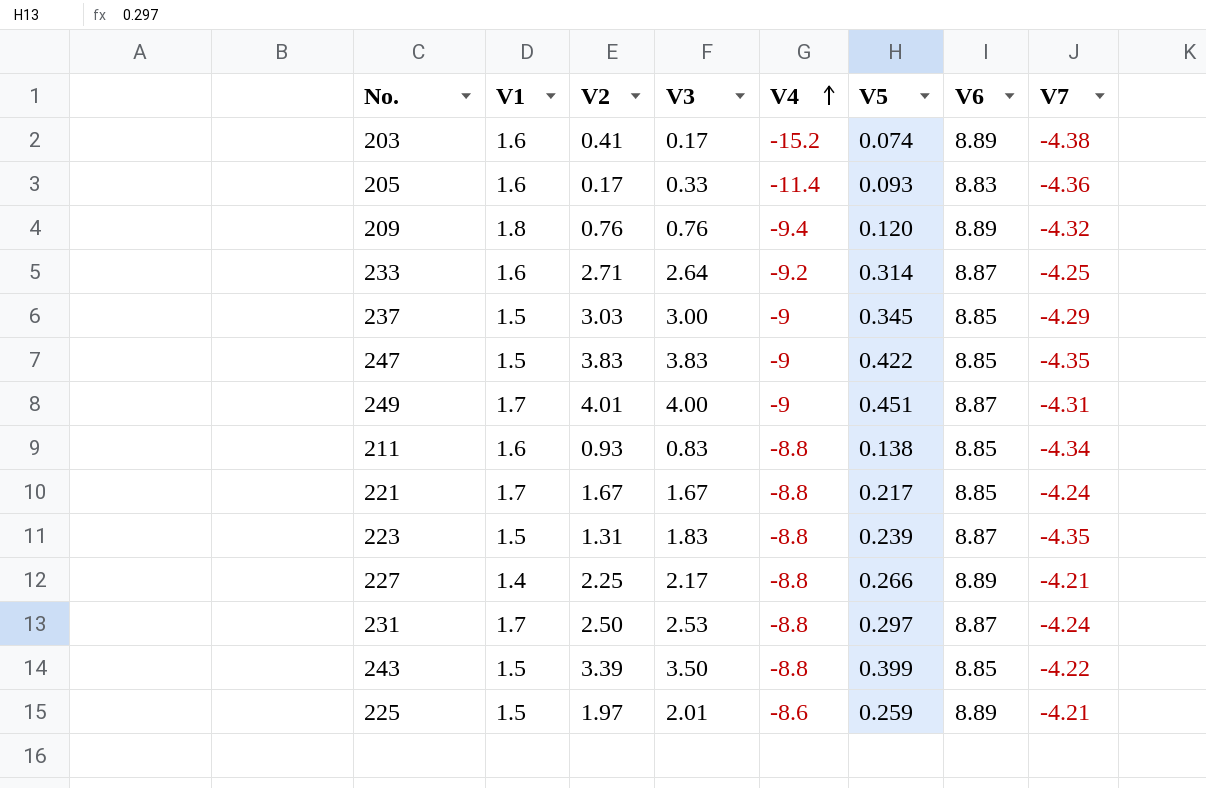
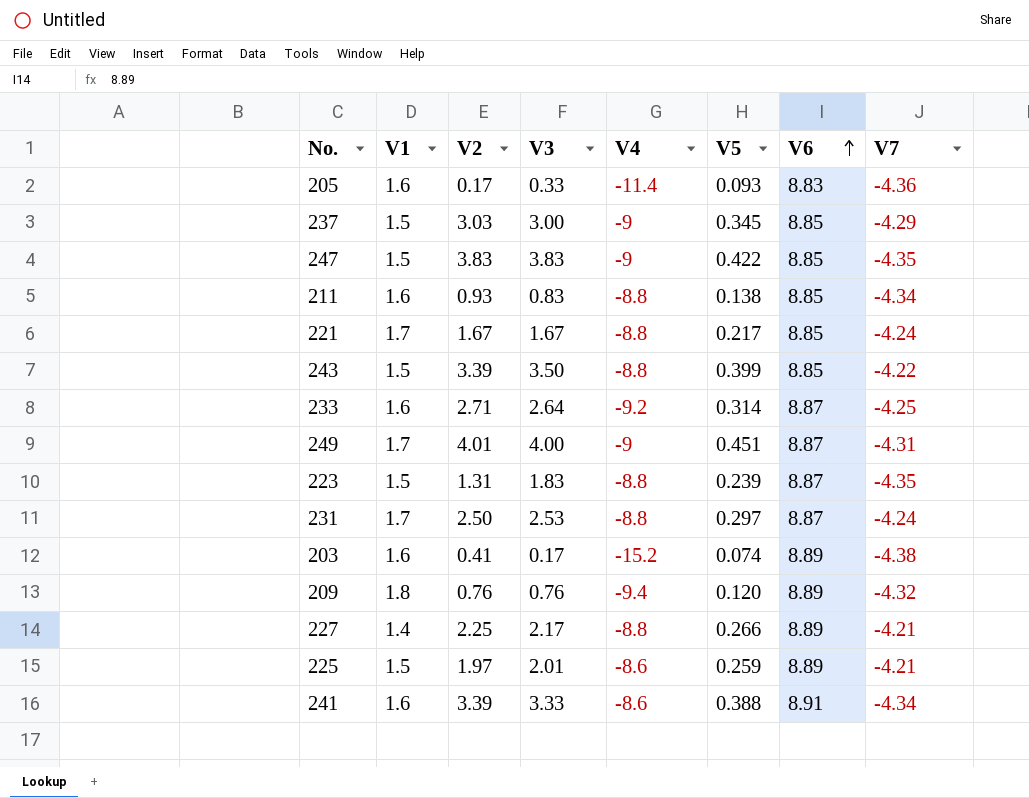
row order: V4 ascending -> V6 ascending
row 241: none -> 1.6 | 3.39 | 3.33 | -8.6 | 0.388 | 8.91 | -4.34

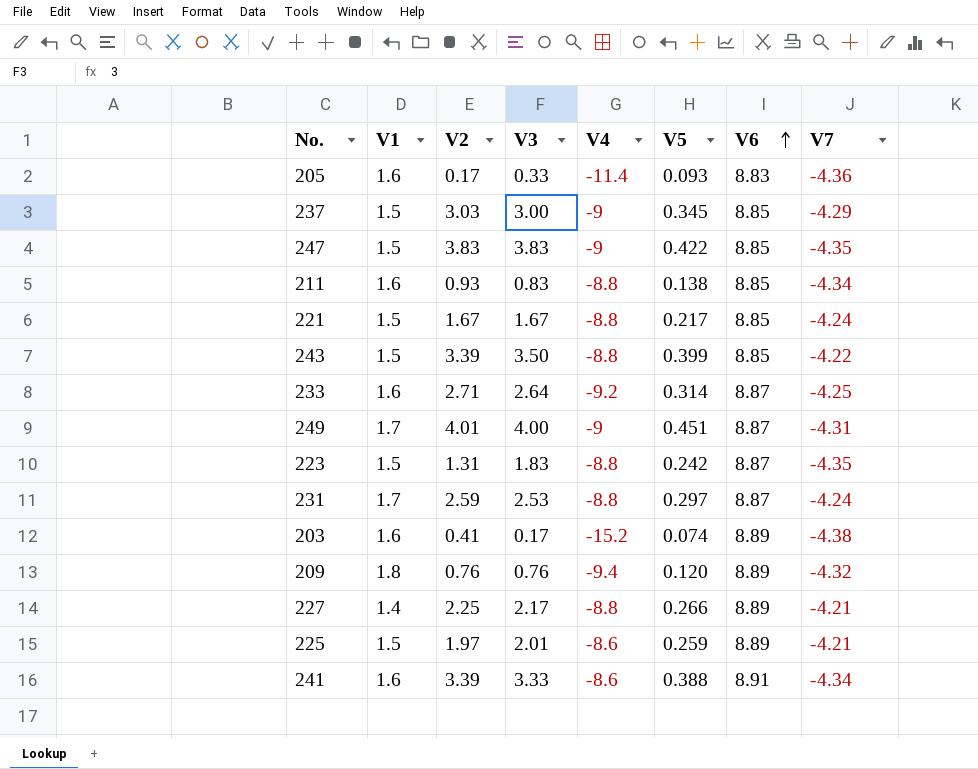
221 | V1: 1.7 -> 1.5
223 | V5: 0.239 -> 0.242
231 | V2: 2.50 -> 2.59

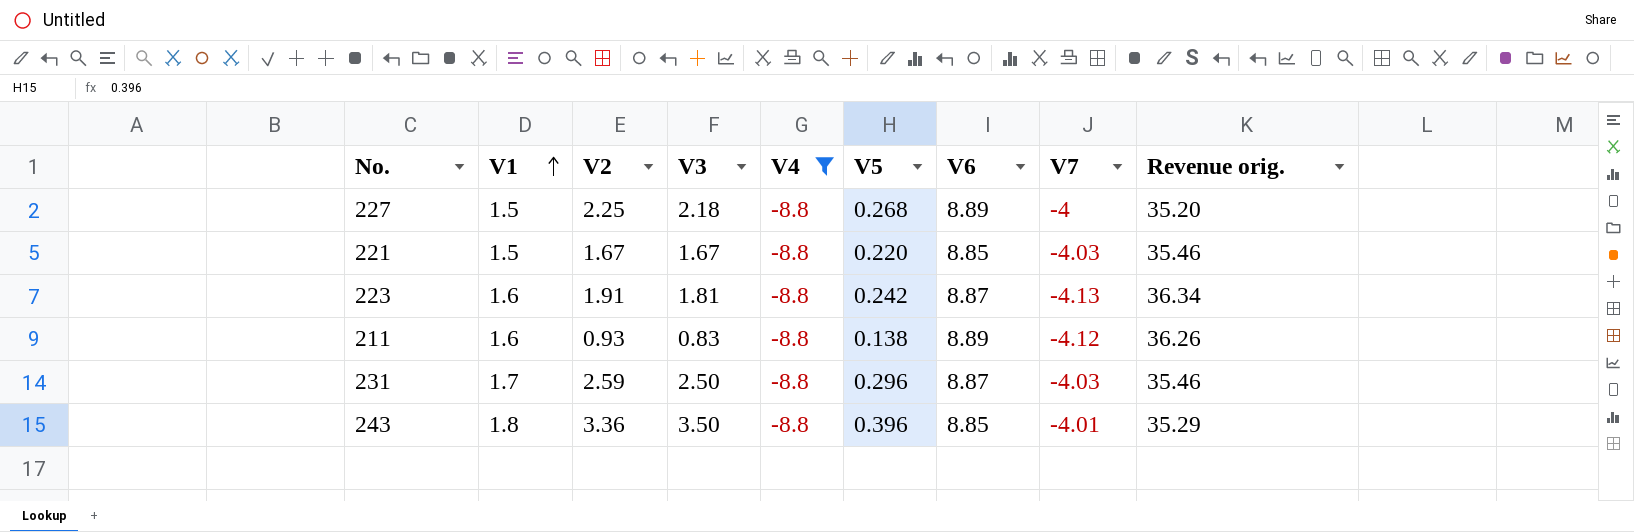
filter: none -> V4 = -8.8
row order: V6 ascending -> V1 ascending
column Revenue orig. | formula: none -> [V4] * [V7]
227 | V1: 1.4 -> 1.5
227 | V3: 2.17 -> 2.18
227 | V5: 0.266 -> 0.268
227 | V7: -4.21 -> -4
221 | V5: 0.217 -> 0.220
221 | V7: -4.24 -> -4.03
223 | V1: 1.5 -> 1.6
223 | V2: 1.31 -> 1.91
223 | V3: 1.83 -> 1.81
223 | V7: -4.35 -> -4.13
211 | V6: 8.85 -> 8.89
211 | V7: -4.34 -> -4.12
231 | V3: 2.53 -> 2.50
231 | V5: 0.297 -> 0.296
231 | V7: -4.24 -> -4.03
243 | V1: 1.5 -> 1.8
243 | V2: 3.39 -> 3.36
243 | V5: 0.399 -> 0.396
243 | V7: -4.22 -> -4.01

